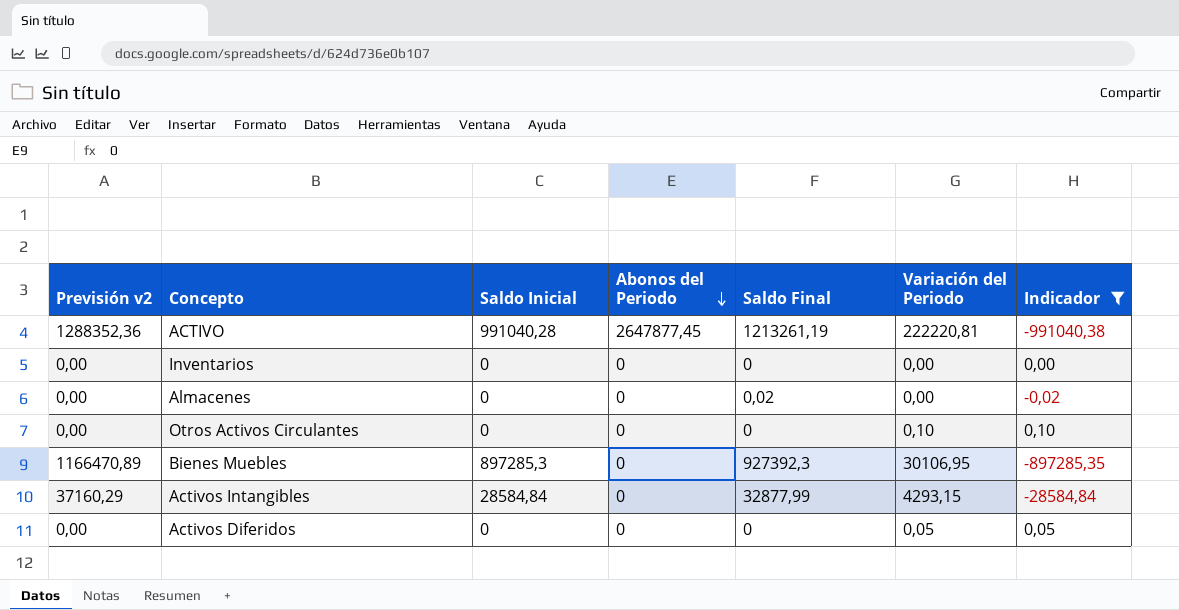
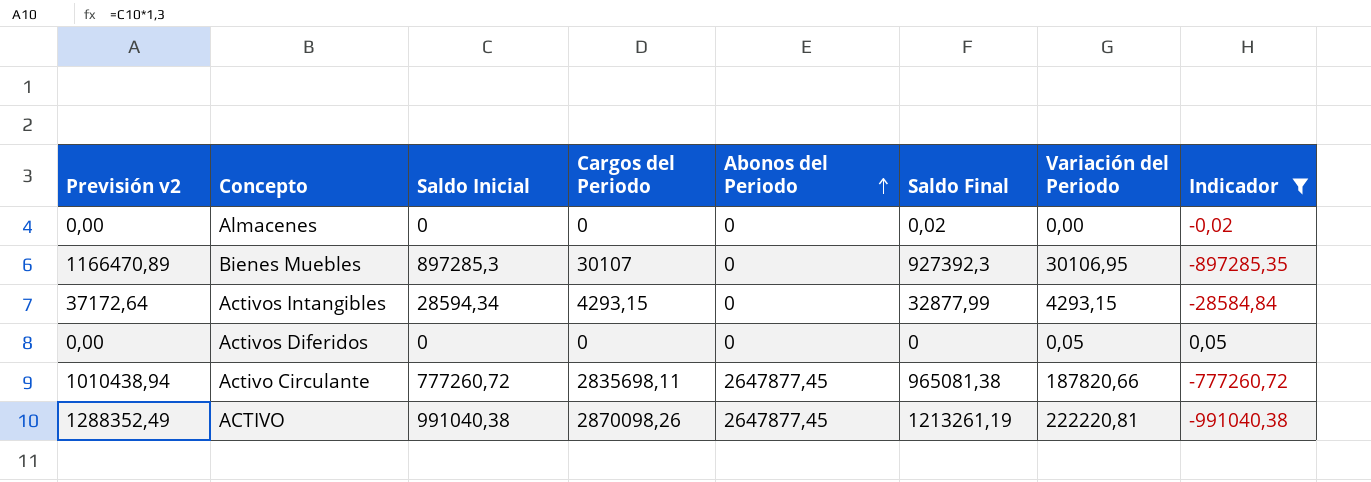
row order: Abonos del Periodo descending -> Abonos del Periodo ascending
column Cargos del Periodo | position: none -> 4
row Inventarios: 0,00 | 0 | 0 | 0 | 0,00 | 0,00 -> none
row Otros Activos Circulantes: 0,00 | 0 | 0 | 0 | 0,10 | 0,10 -> none
Activos Intangibles | Previsión v2: 37160,29 -> 37172,64
Activos Intangibles | Saldo Inicial: 28584,84 -> 28594,34
row Activo Circulante: none -> 1010438,94 | 777260,72 | 2835698,11 | 2647877,45 | 965081,38 | 187820,66 | -777260,72
ACTIVO | Previsión v2: 1288352,36 -> 1288352,49
ACTIVO | Saldo Inicial: 991040,28 -> 991040,38

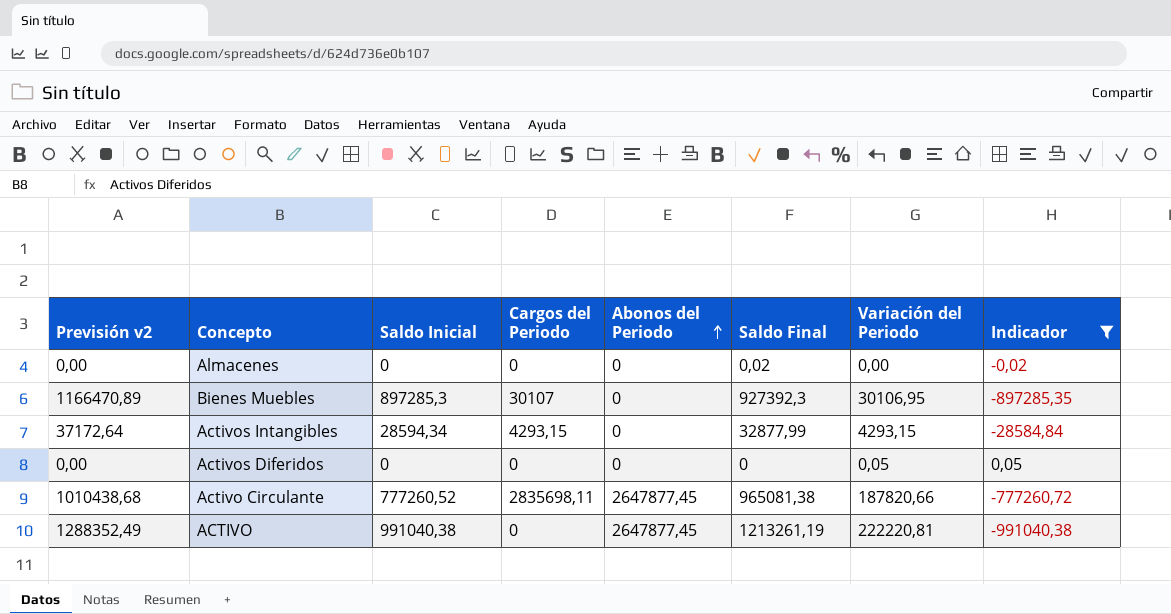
Activo Circulante | Previsión v2: 1010438,94 -> 1010438,68
Activo Circulante | Saldo Inicial: 777260,72 -> 777260,52
ACTIVO | Cargos del Periodo: 2870098,26 -> 0

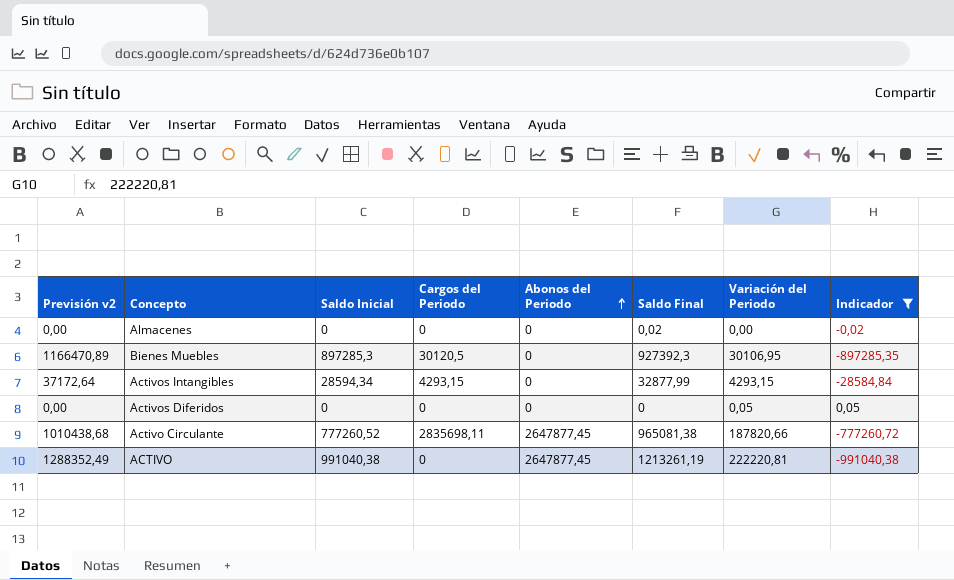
Bienes Muebles | Cargos del Periodo: 30107 -> 30120,5

